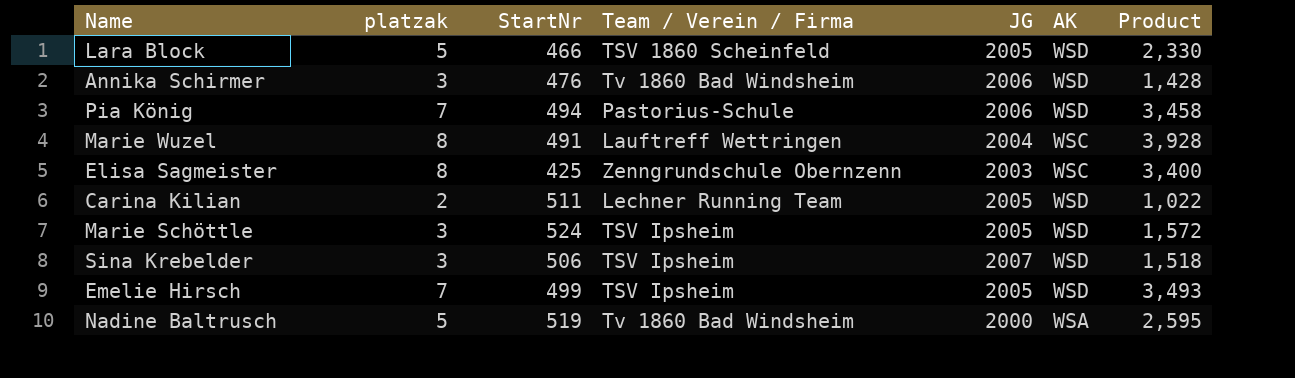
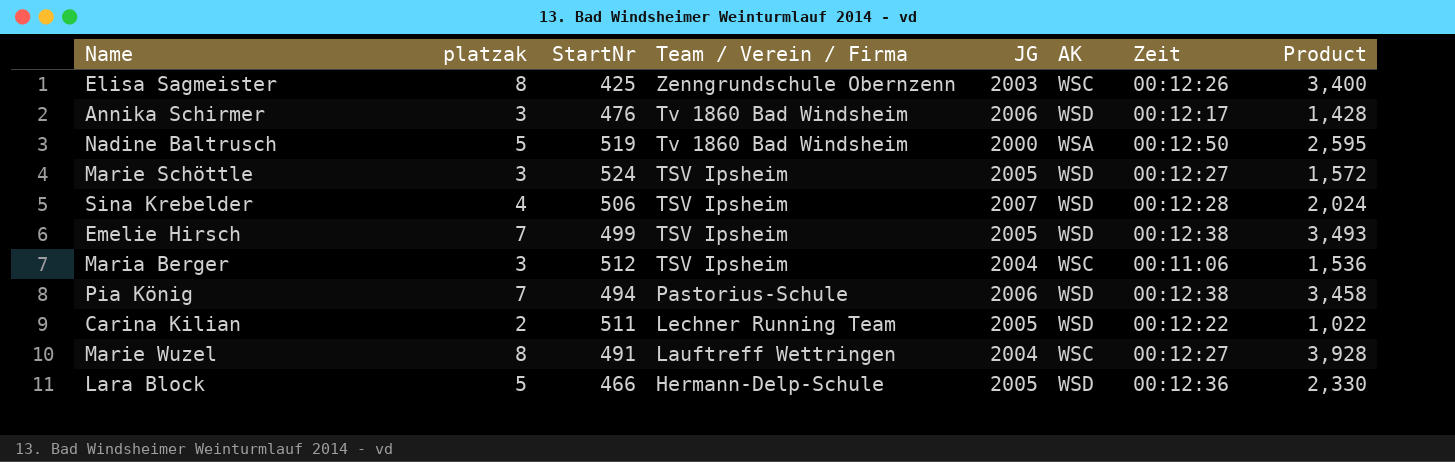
row order: none -> Team / Verein / Firma descending
column Zeit | position: none -> 7
Sina Krebelder | platzak: 3 -> 4
Sina Krebelder | Product: 1,518 -> 2,024
row Maria Berger: none -> 3 | 512 | TSV Ipsheim | 2004 | WSC | 00:11:06 | 1,536
Lara Block | Team / Verein / Firma: TSV 1860 Scheinfeld -> Hermann-Delp-Schule

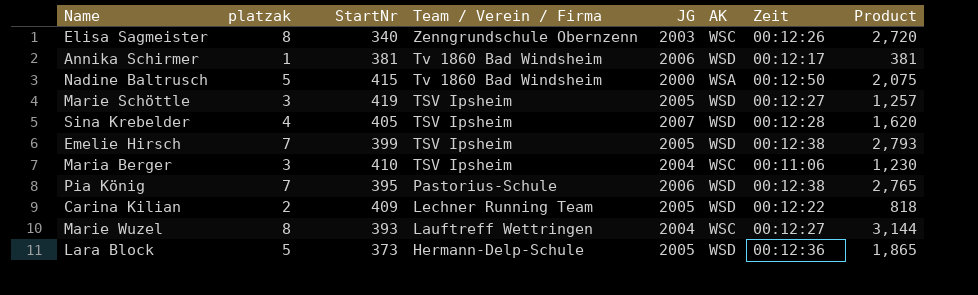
Elisa Sagmeister | StartNr: 425 -> 340
Elisa Sagmeister | Product: 3,400 -> 2,720
Annika Schirmer | platzak: 3 -> 1
Annika Schirmer | StartNr: 476 -> 381
Annika Schirmer | Product: 1,428 -> 381
Nadine Baltrusch | StartNr: 519 -> 415
Nadine Baltrusch | Product: 2,595 -> 2,075
Marie Schöttle | StartNr: 524 -> 419
Marie Schöttle | Product: 1,572 -> 1,257
Sina Krebelder | StartNr: 506 -> 405
Sina Krebelder | Product: 2,024 -> 1,620
Emelie Hirsch | StartNr: 499 -> 399
Emelie Hirsch | Product: 3,493 -> 2,793
Maria Berger | StartNr: 512 -> 410
Maria Berger | Product: 1,536 -> 1,230
Pia König | StartNr: 494 -> 395
Pia König | Product: 3,458 -> 2,765
Carina Kilian | StartNr: 511 -> 409
Carina Kilian | Product: 1,022 -> 818
Marie Wuzel | StartNr: 491 -> 393
Marie Wuzel | Product: 3,928 -> 3,144
Lara Block | StartNr: 466 -> 373
Lara Block | Product: 2,330 -> 1,865

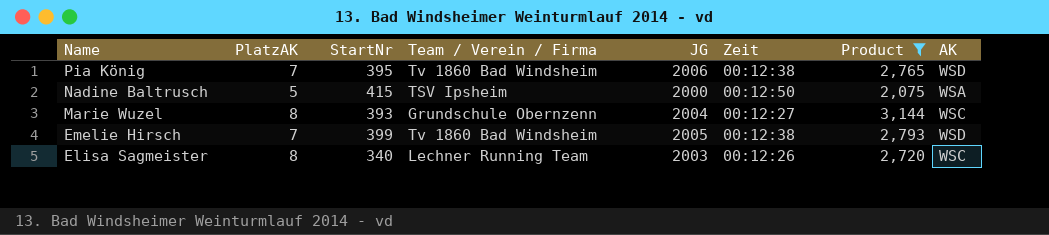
filter: none -> Product >= 2,075
row order: Team / Verein / Firma descending -> Name descending
column name: platzak -> PlatzAK
column AK | position: 6 -> 8
Pia König | Team / Verein / Firma: Pastorius-Schule -> Tv 1860 Bad Windsheim
Nadine Baltrusch | Team / Verein / Firma: Tv 1860 Bad Windsheim -> TSV Ipsheim
Marie Wuzel | Team / Verein / Firma: Lauftreff Wettringen -> Grundschule Obernzenn
Emelie Hirsch | Team / Verein / Firma: TSV Ipsheim -> Tv 1860 Bad Windsheim
Elisa Sagmeister | Team / Verein / Firma: Zenngrundschule Obernzenn -> Lechner Running Team

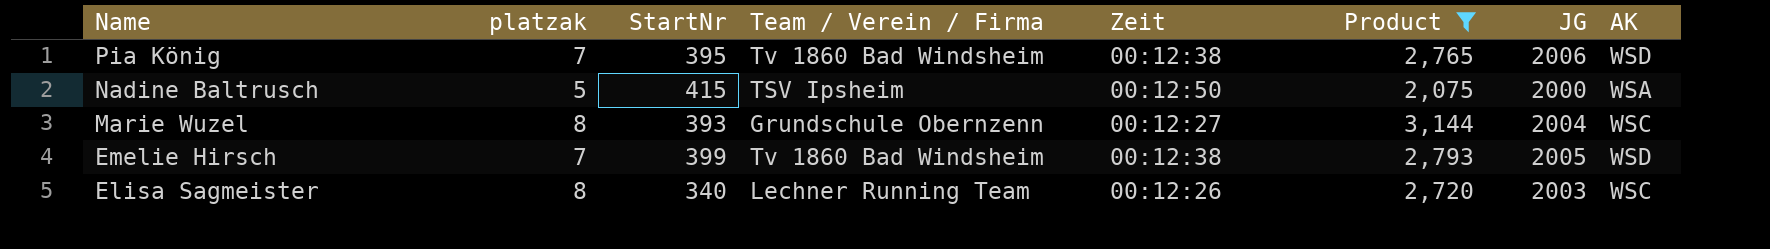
column name: PlatzAK -> platzak
column JG | position: 5 -> 7

